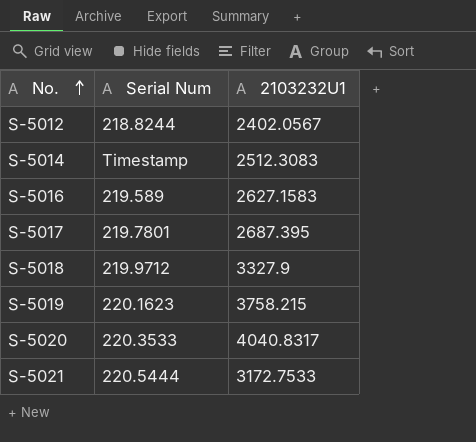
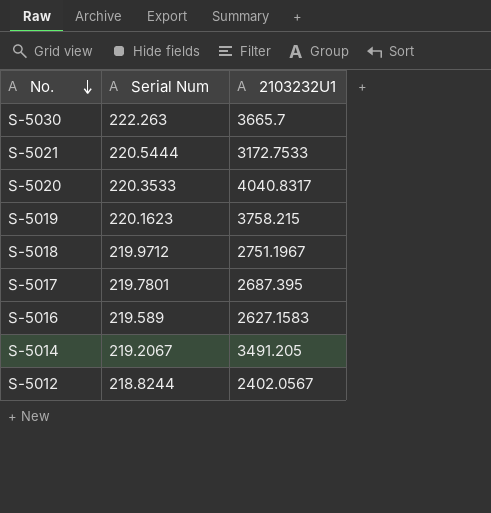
row order: No. ascending -> No. descending
row S-5030: none -> 222.263 | 3665.7
S-5018 | 2103232U1: 3327.9 -> 2751.1967
S-5014 | Serial Num: Timestamp -> 219.2067
S-5014 | 2103232U1: 2512.3083 -> 3491.205

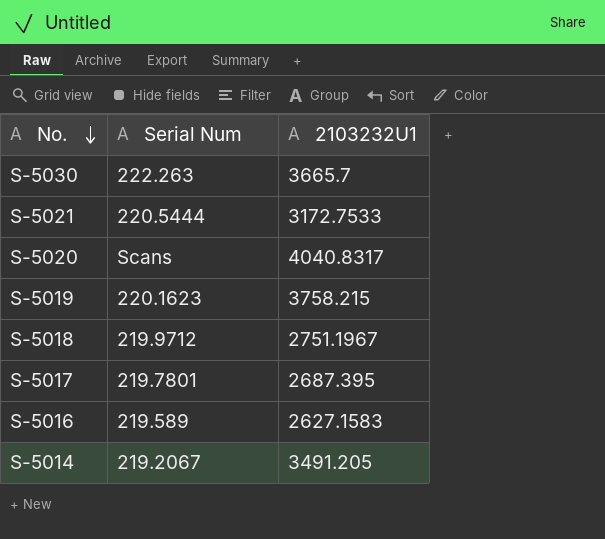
row S-5012: 218.8244 | 2402.0567 -> none
S-5020 | Serial Num: 220.3533 -> Scans

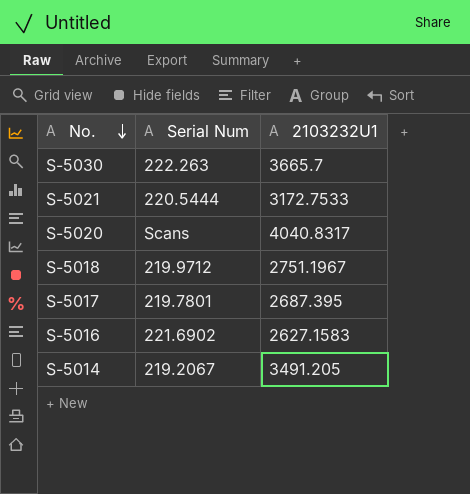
row S-5019: 220.1623 | 3758.215 -> none
S-5016 | Serial Num: 219.589 -> 221.6902

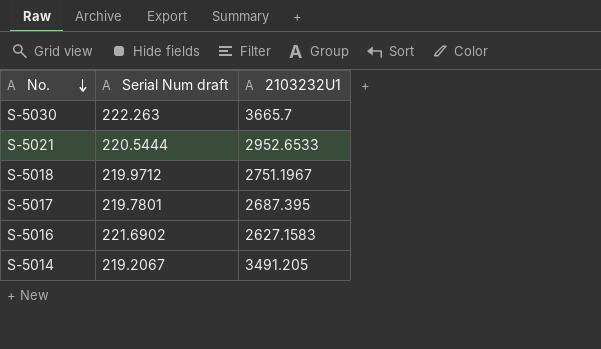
column name: Serial Num -> Serial Num draft
row S-5020: Scans | 4040.8317 -> none
S-5021 | 2103232U1: 3172.7533 -> 2952.6533

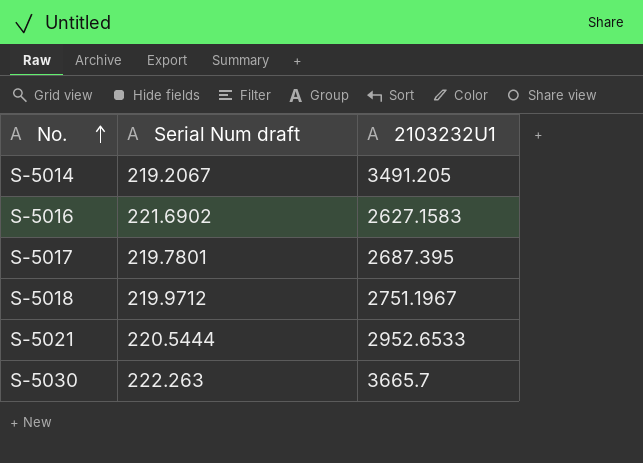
row order: No. descending -> No. ascending

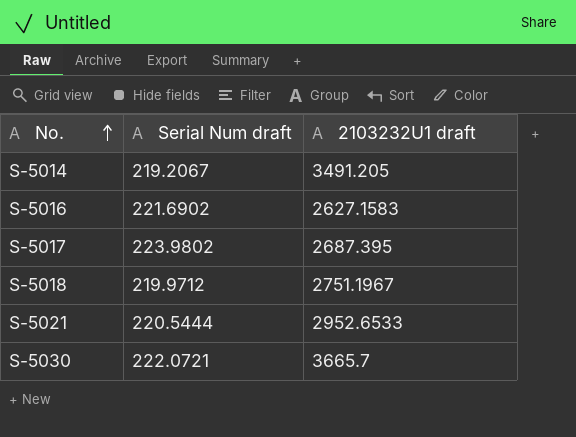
column name: 2103232U1 -> 2103232U1 draft
S-5017 | Serial Num draft: 219.7801 -> 223.9802
S-5030 | Serial Num draft: 222.263 -> 222.0721

